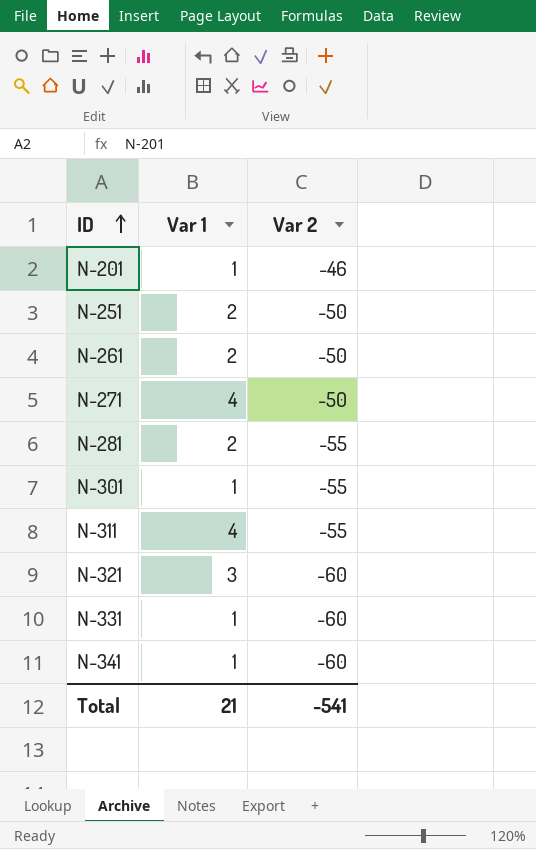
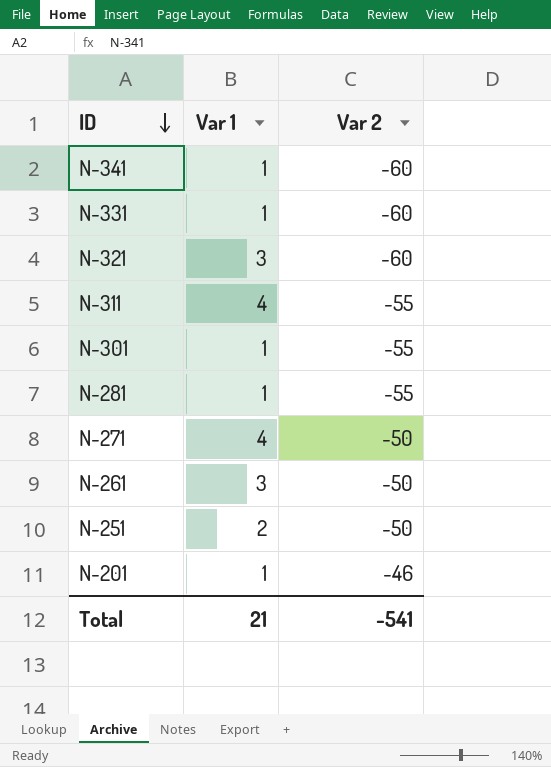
row order: ID ascending -> ID descending
N-281 | Var 1: 2 -> 1
N-261 | Var 1: 2 -> 3

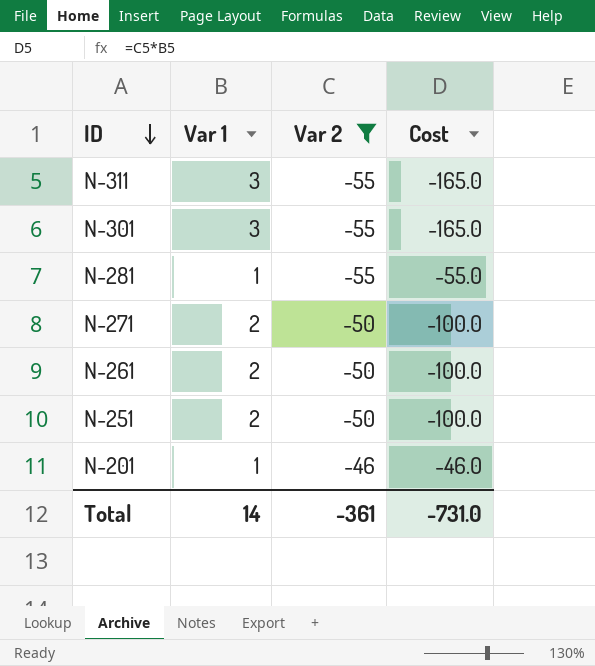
filter: none -> Var 2 != -60
column Cost | formula: none -> [Var 1] * [Var 2]
N-311 | Var 1: 4 -> 3
N-301 | Var 1: 1 -> 3
N-271 | Var 1: 4 -> 2
N-261 | Var 1: 3 -> 2
Total | Var 1: 21 -> 14
Total | Var 2: -541 -> -361

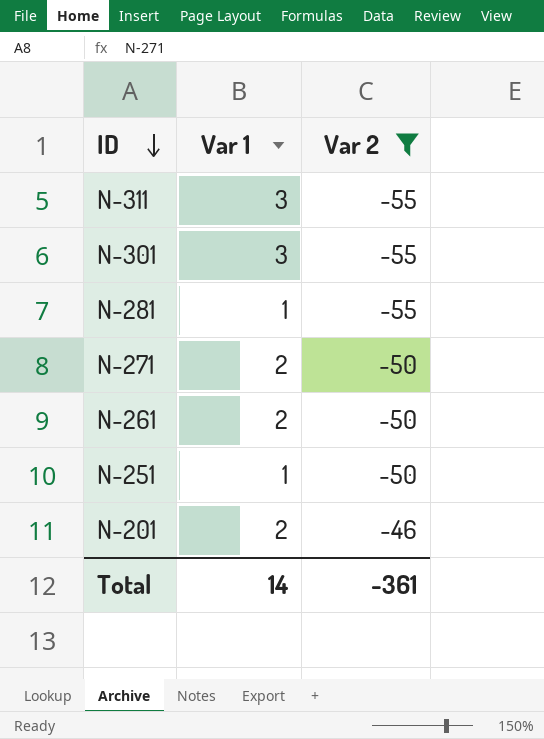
column Cost | formula: [Var 1] * [Var 2] -> none
N-251 | Var 1: 2 -> 1
N-201 | Var 1: 1 -> 2

